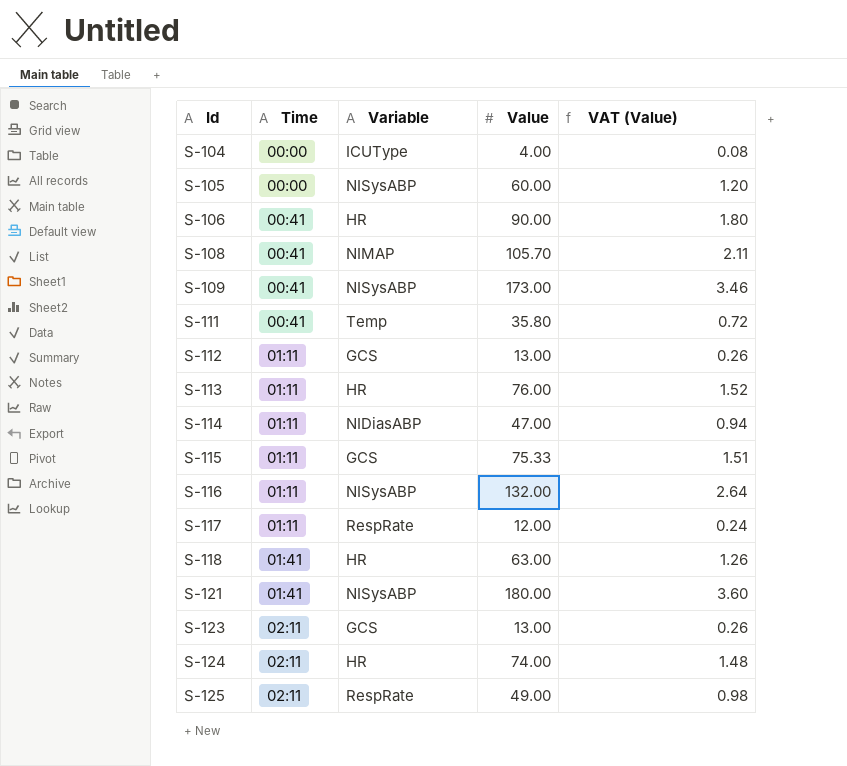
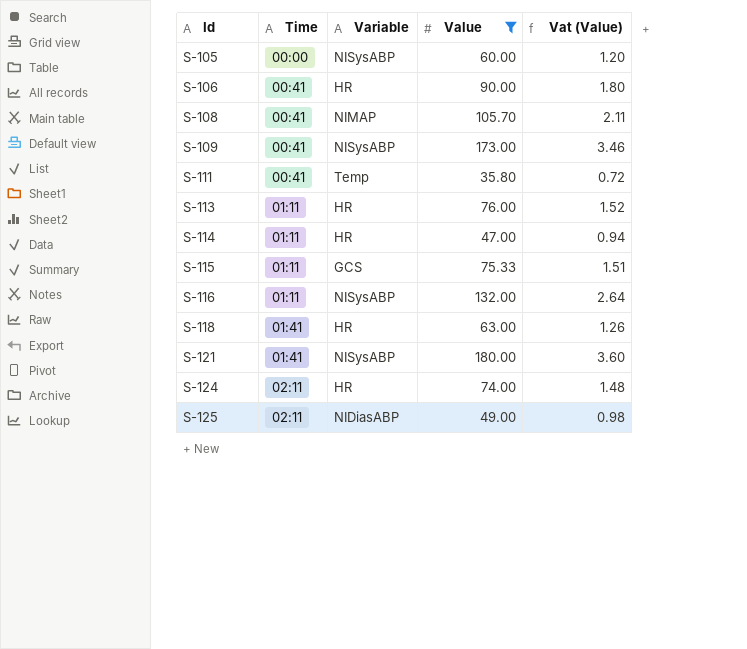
filter: none -> Value >= 35.80
column name: VAT (Value) -> Vat (Value)
S-114 | Variable: NIDiasABP -> HR
S-125 | Variable: RespRate -> NIDiasABP

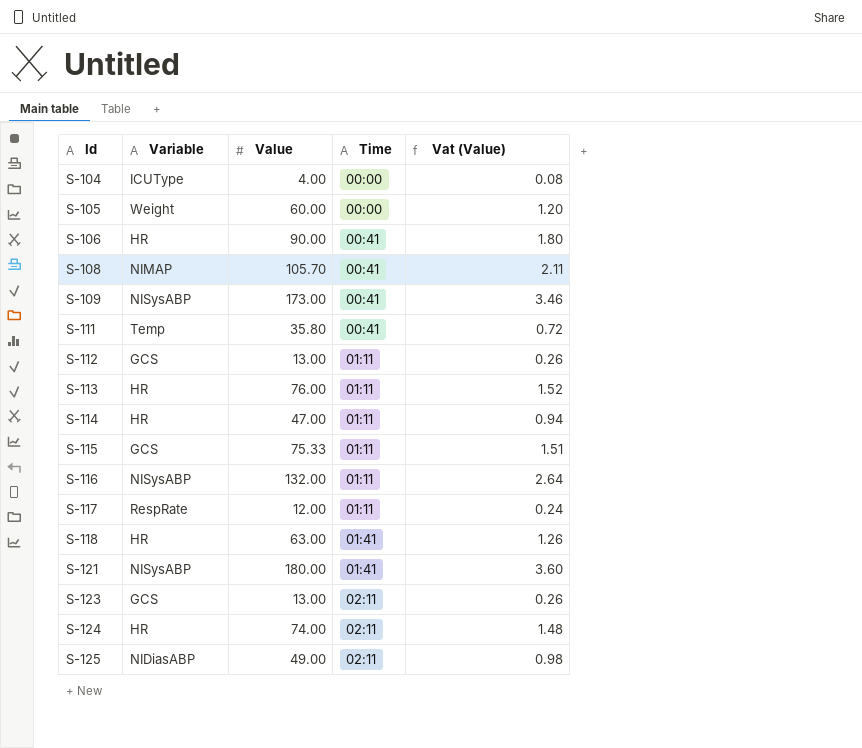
filter: Value >= 35.80 -> none
column Time | position: 2 -> 4
S-105 | Variable: NISysABP -> Weight

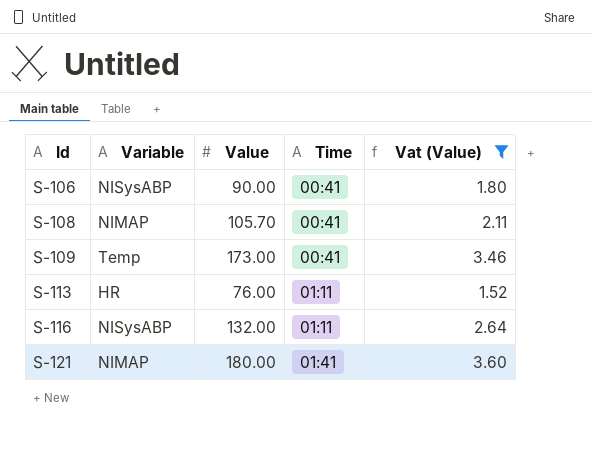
filter: none -> Vat (Value) >= 1.52
S-106 | Variable: HR -> NISysABP
S-109 | Variable: NISysABP -> Temp
S-121 | Variable: NISysABP -> NIMAP

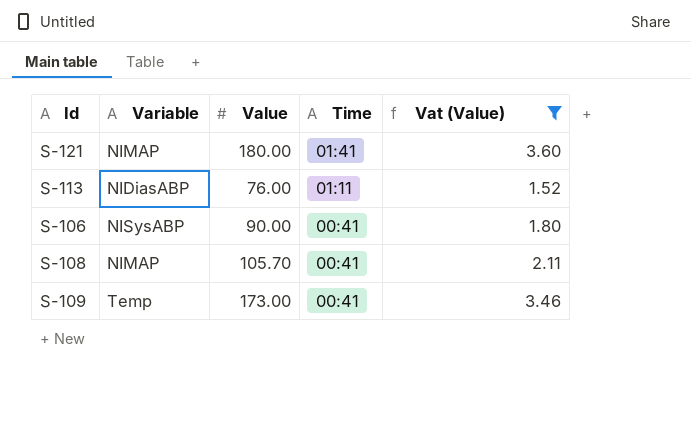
row order: Id ascending -> Time descending
row S-116: NISysABP | 132.00 | 01:11 | 2.64 -> none
S-113 | Variable: HR -> NIDiasABP

